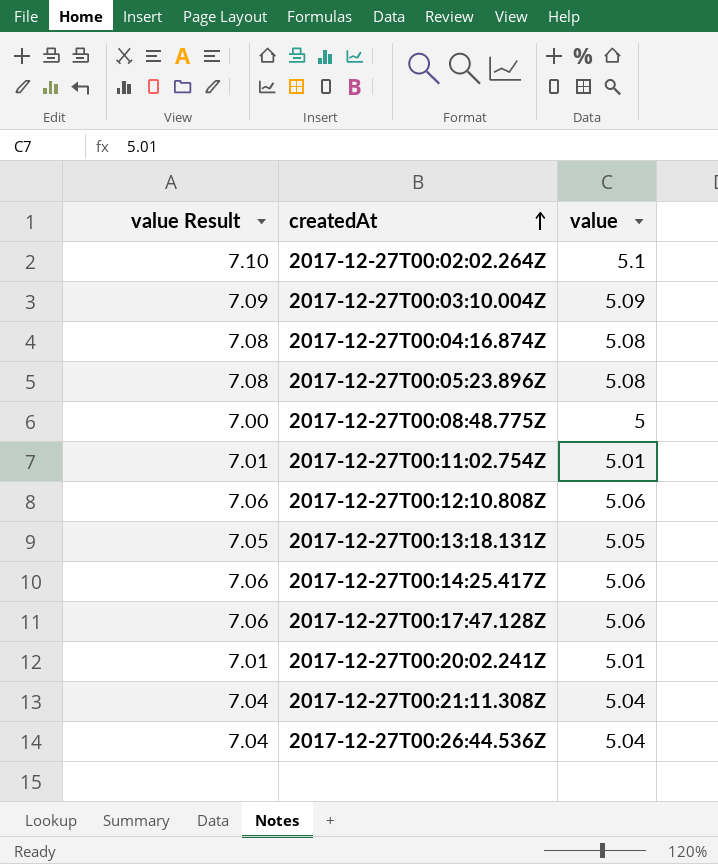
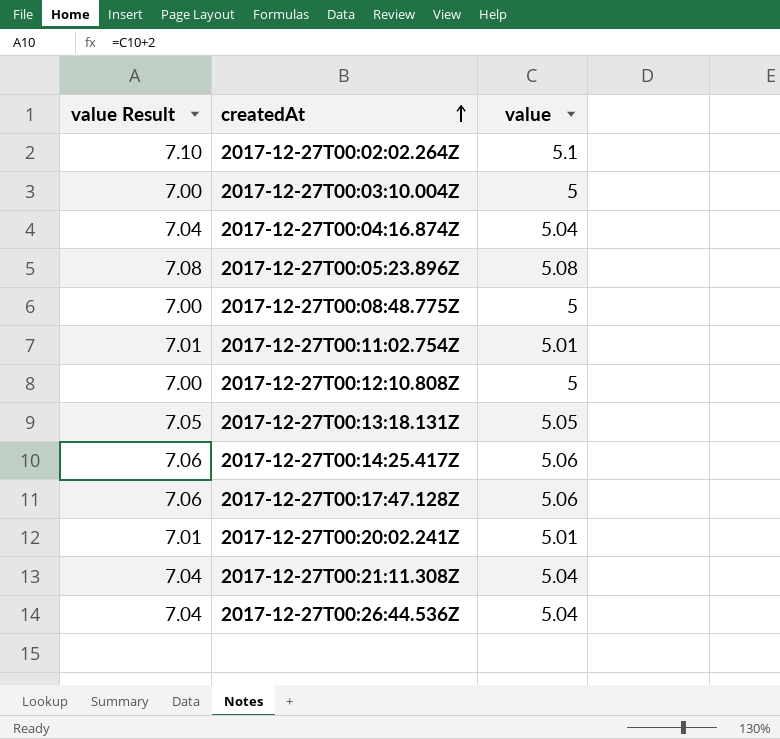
2017-12-27T00:03:10.004Z | value Result: 7.09 -> 7.00
2017-12-27T00:03:10.004Z | value: 5.09 -> 5
2017-12-27T00:04:16.874Z | value Result: 7.08 -> 7.04
2017-12-27T00:04:16.874Z | value: 5.08 -> 5.04
2017-12-27T00:12:10.808Z | value Result: 7.06 -> 7.00
2017-12-27T00:12:10.808Z | value: 5.06 -> 5

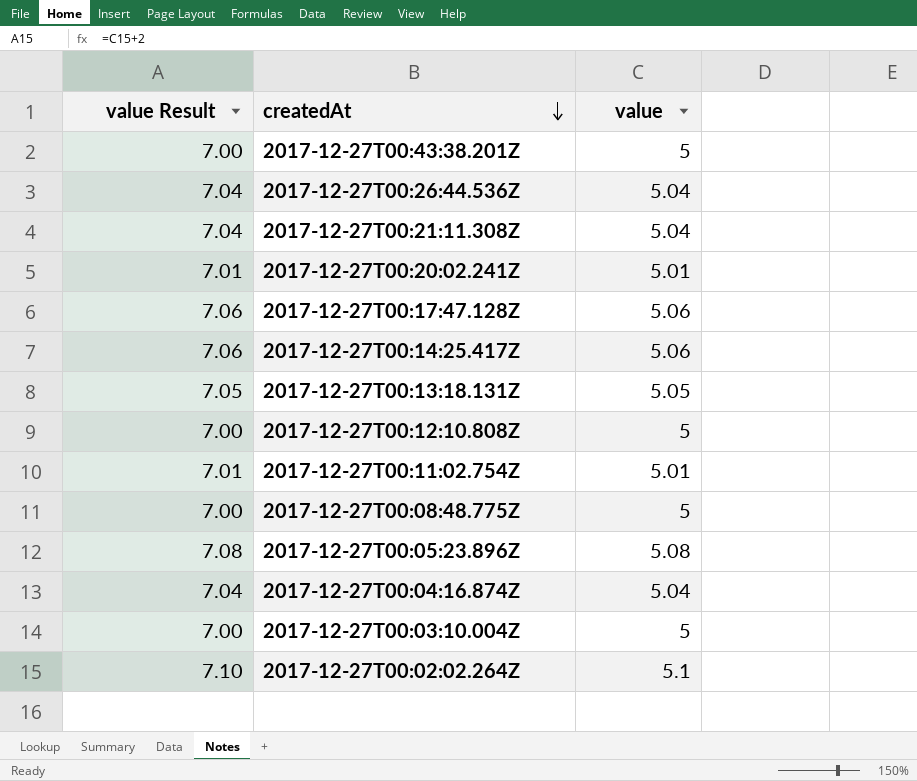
row order: createdAt ascending -> createdAt descending
row 2017-12-27T00:43:38.201Z: none -> 7.00 | 5

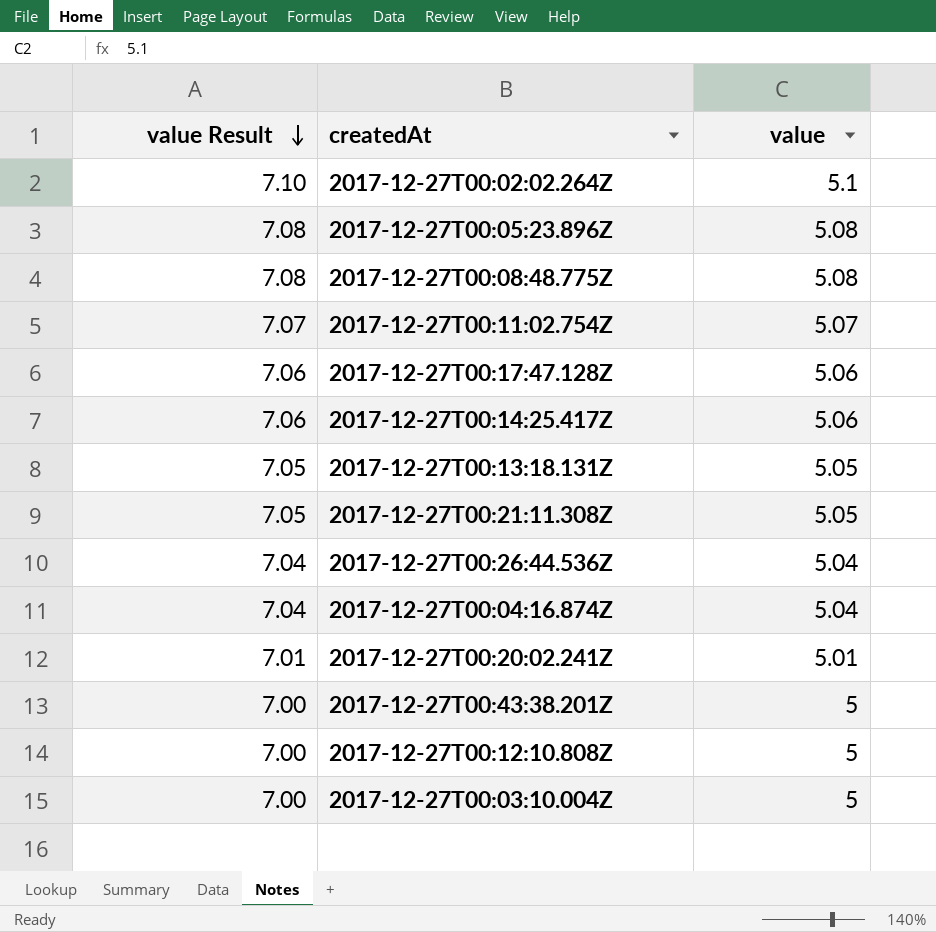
row order: createdAt descending -> value Result descending
2017-12-27T00:08:48.775Z | value Result: 7.00 -> 7.08
2017-12-27T00:08:48.775Z | value: 5 -> 5.08
2017-12-27T00:11:02.754Z | value Result: 7.01 -> 7.07
2017-12-27T00:11:02.754Z | value: 5.01 -> 5.07
2017-12-27T00:21:11.308Z | value Result: 7.04 -> 7.05
2017-12-27T00:21:11.308Z | value: 5.04 -> 5.05

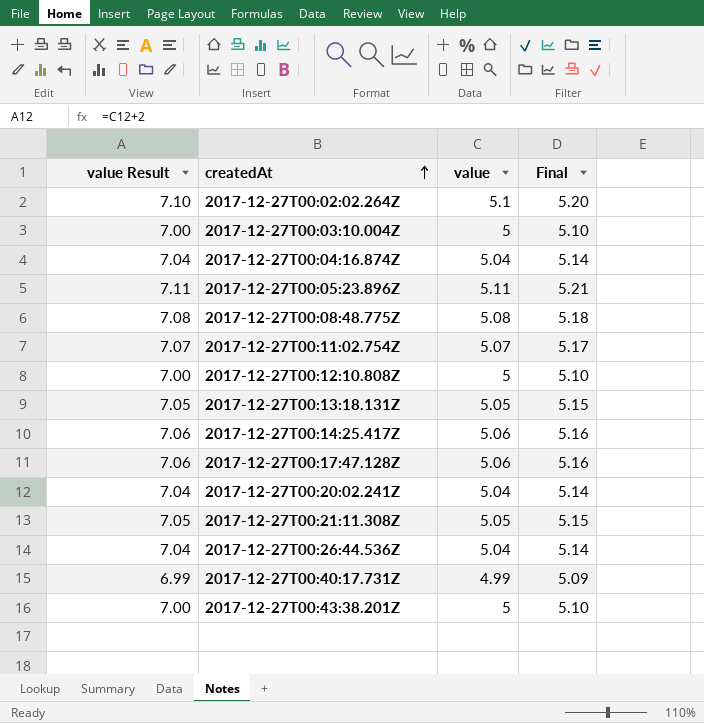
row order: value Result descending -> createdAt ascending
column Final | formula: none -> [value] * 1.02
2017-12-27T00:05:23.896Z | value Result: 7.08 -> 7.11
2017-12-27T00:05:23.896Z | value: 5.08 -> 5.11
2017-12-27T00:20:02.241Z | value Result: 7.01 -> 7.04
2017-12-27T00:20:02.241Z | value: 5.01 -> 5.04
row 2017-12-27T00:40:17.731Z: none -> 6.99 | 4.99 | 5.09

